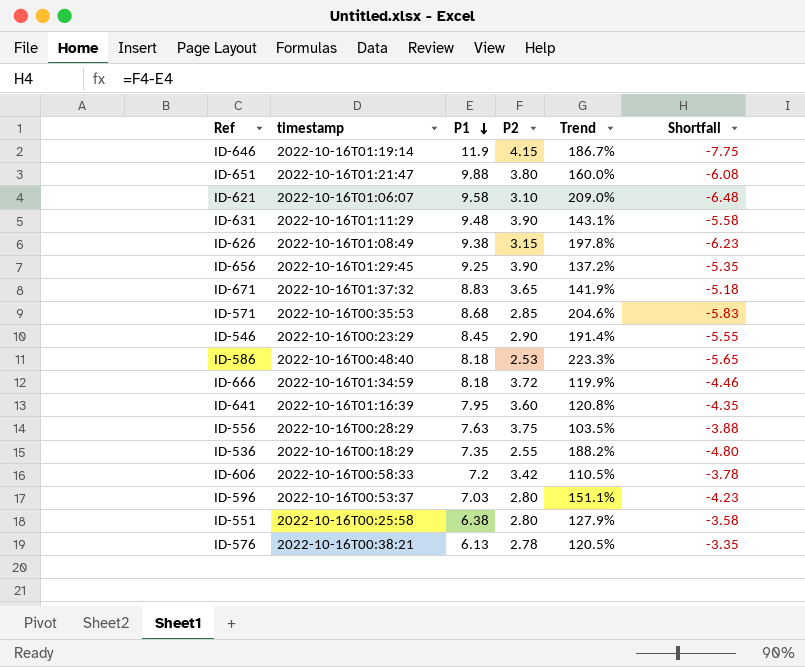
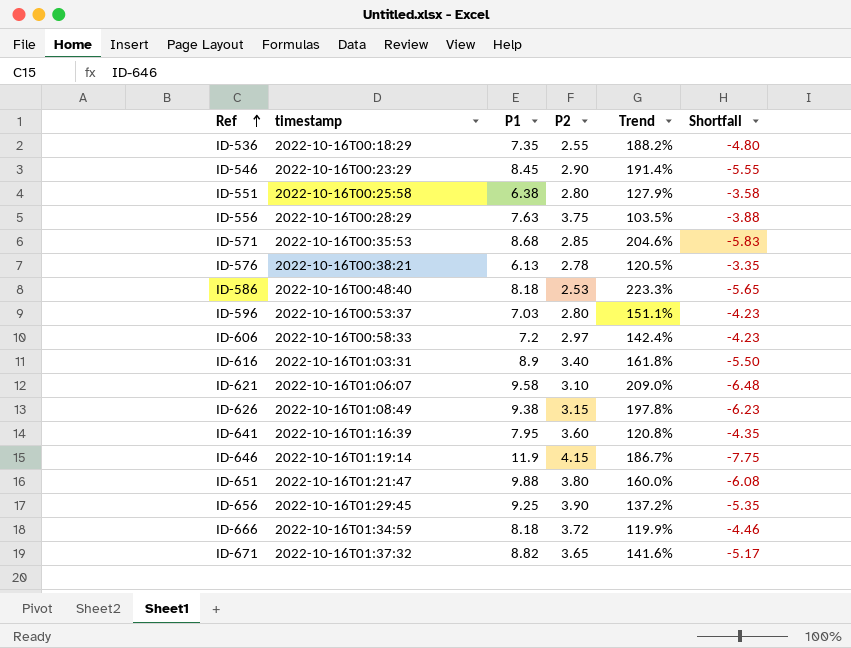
row order: P1 descending -> Ref ascending
row ID-631: 2022-10-16T01:11:29 | 9.48 | 3.90 | 143.1% | -5.58 -> none
ID-606 | P2: 3.42 -> 2.97
ID-606 | Trend: 110.5% -> 142.4%
ID-606 | Shortfall: -3.78 -> -4.23
row ID-616: none -> 2022-10-16T01:03:31 | 8.9 | 3.40 | 161.8% | -5.50
ID-671 | P1: 8.83 -> 8.82
ID-671 | Trend: 141.9% -> 141.6%
ID-671 | Shortfall: -5.18 -> -5.17

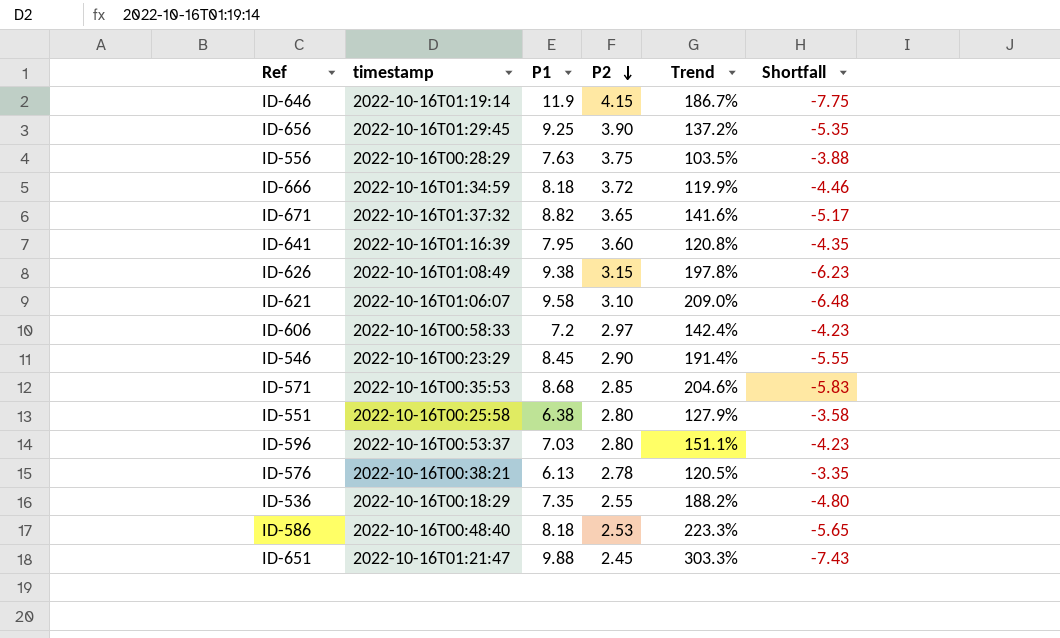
row order: Ref ascending -> P2 descending
row ID-616: 2022-10-16T01:03:31 | 8.9 | 3.40 | 161.8% | -5.50 -> none
ID-651 | P2: 3.80 -> 2.45
ID-651 | Trend: 160.0% -> 303.3%
ID-651 | Shortfall: -6.08 -> -7.43

